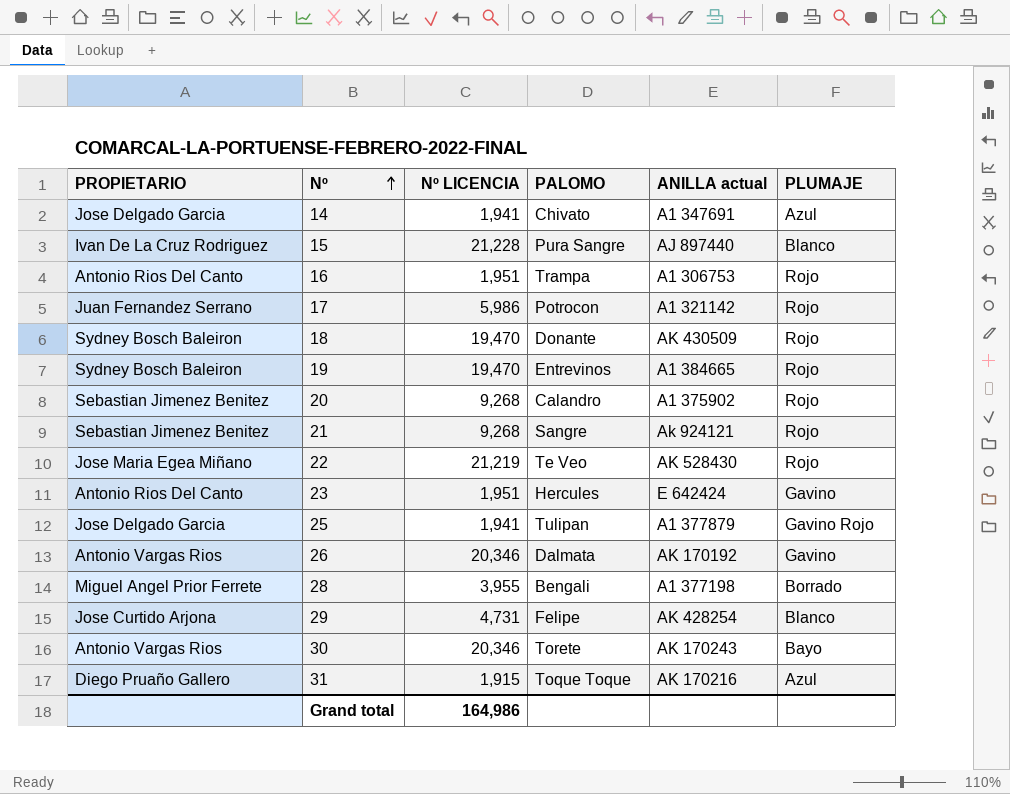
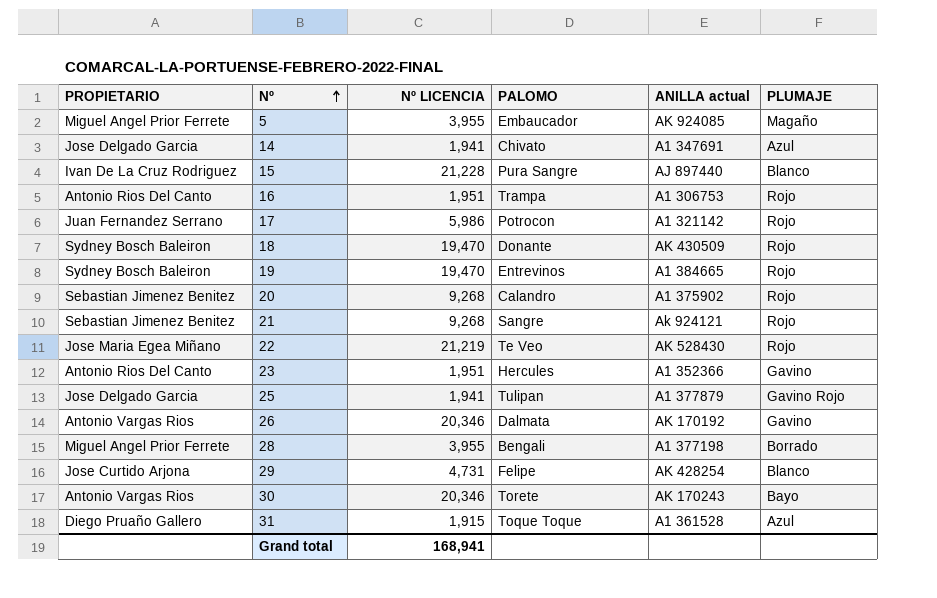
row 5: none -> Miguel Angel Prior Ferrete | 3,955 | Embaucador | AK 924085 | Magaño
23 | ANILLA actual: E 642424 -> A1 352366
31 | ANILLA actual: AK 170216 -> A1 361528
Grand total | Nº LICENCIA: 164,986 -> 168,941

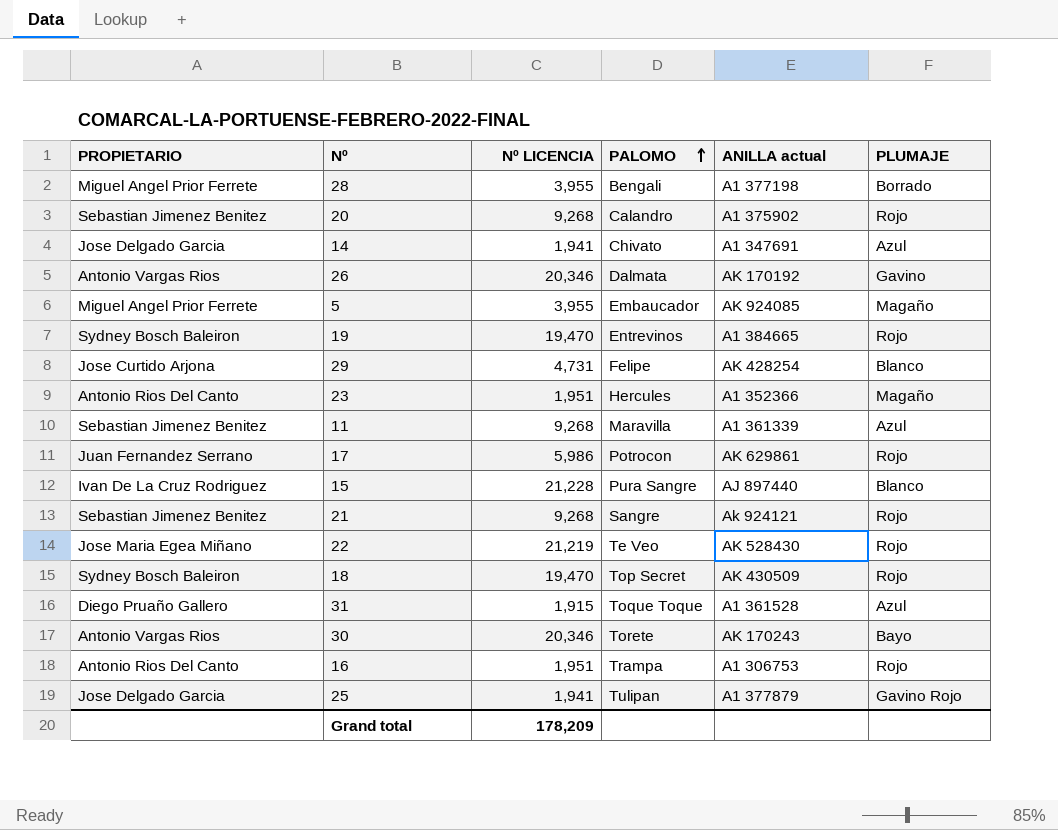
row order: Nº ascending -> PALOMO ascending
23 | PLUMAJE: Gavino -> Magaño
row 11: none -> Sebastian Jimenez Benitez | 9,268 | Maravilla | A1 361339 | Azul
17 | ANILLA actual: A1 321142 -> AK 629861
18 | PALOMO: Donante -> Top Secret
Grand total | Nº LICENCIA: 168,941 -> 178,209

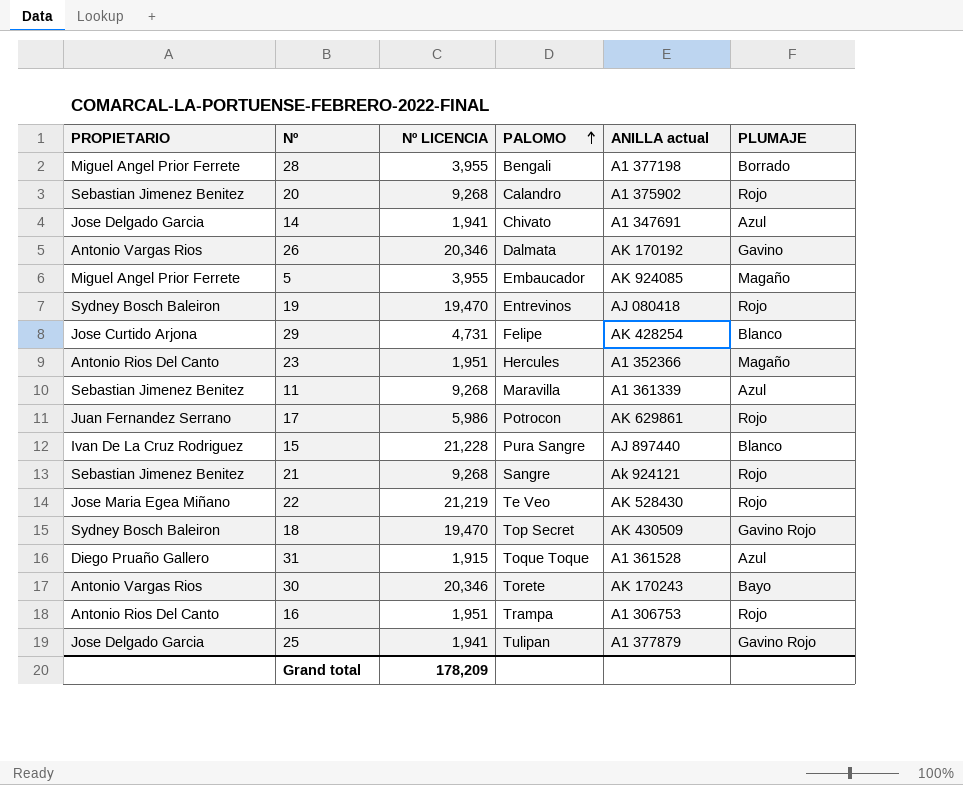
19 | ANILLA actual: A1 384665 -> AJ 080418
18 | PLUMAJE: Rojo -> Gavino Rojo

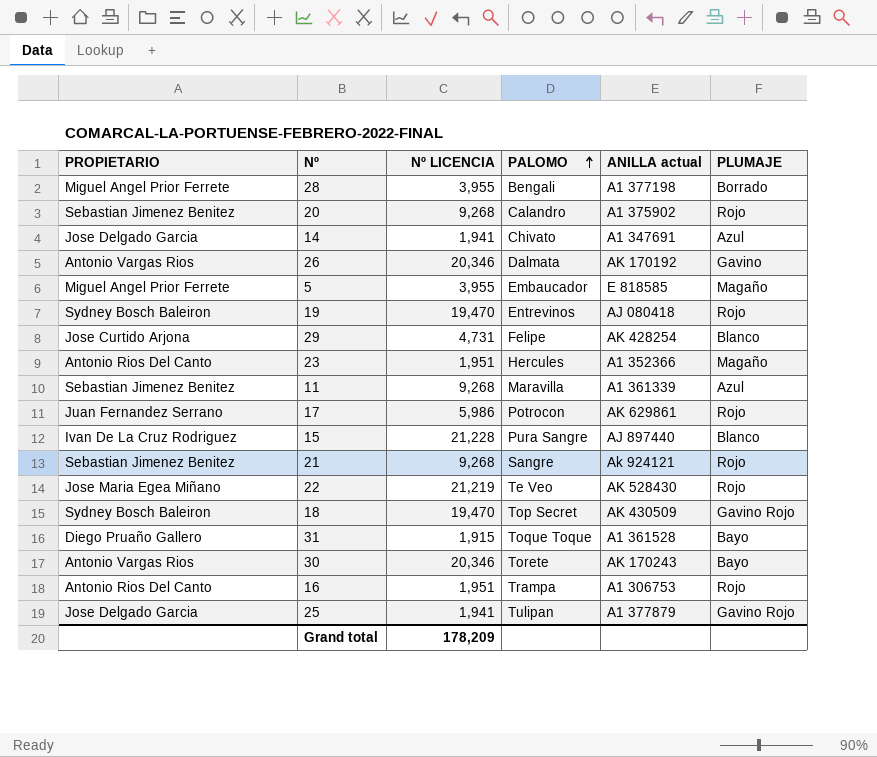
5 | ANILLA actual: AK 924085 -> E 818585
31 | PLUMAJE: Azul -> Bayo

